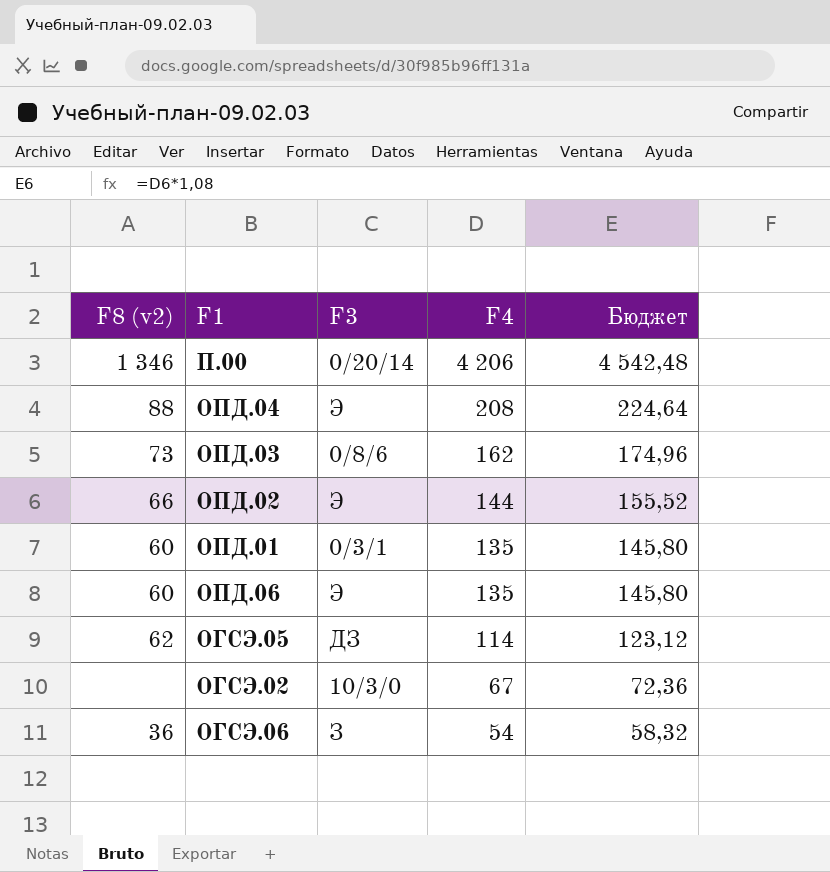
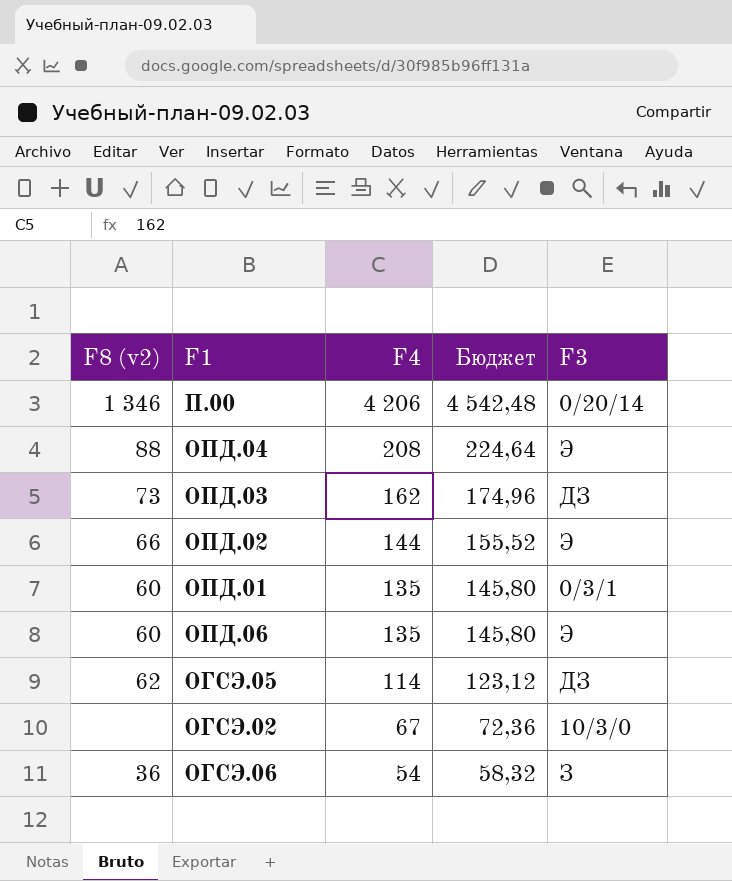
column F3 | position: 3 -> 5
ОПД.03 | F3: 0/8/6 -> ДЗ

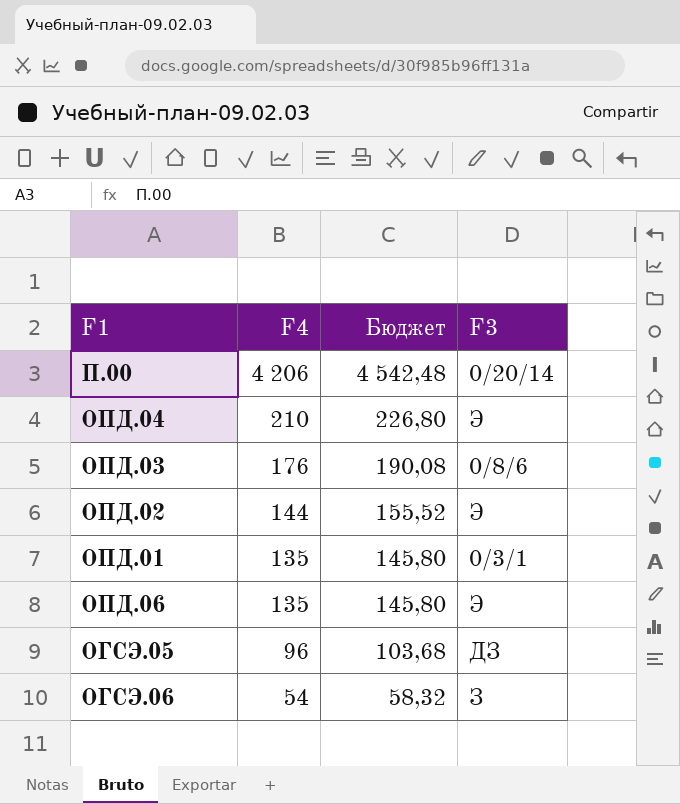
column F8 (v2) | position: 1 -> none
row ОГСЭ.02: none | 67 | 72,36 | 10/3/0 -> none
ОПД.04 | F4: 208 -> 210
ОПД.04 | Бюджет: 224,64 -> 226,80
ОПД.03 | F4: 162 -> 176
ОПД.03 | Бюджет: 174,96 -> 190,08
ОПД.03 | F3: ДЗ -> 0/8/6
ОГСЭ.05 | F4: 114 -> 96
ОГСЭ.05 | Бюджет: 123,12 -> 103,68

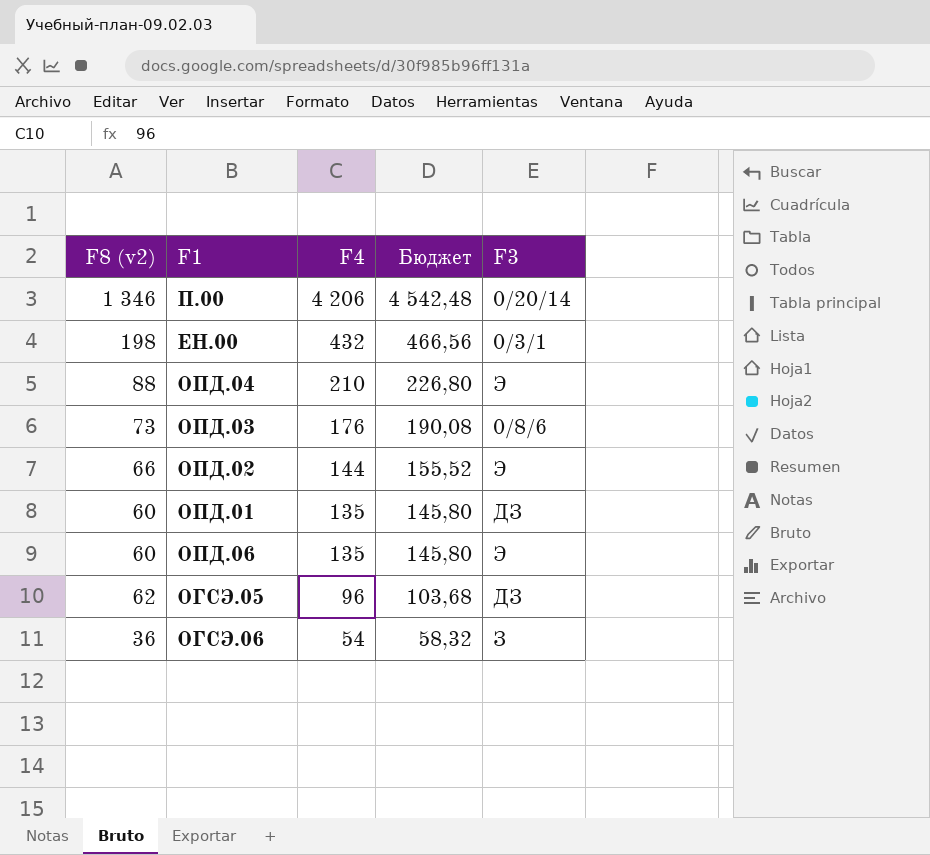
column F8 (v2) | position: none -> 1
row ЕН.00: none -> 198 | 432 | 466,56 | 0/3/1
ОПД.01 | F3: 0/3/1 -> ДЗ

